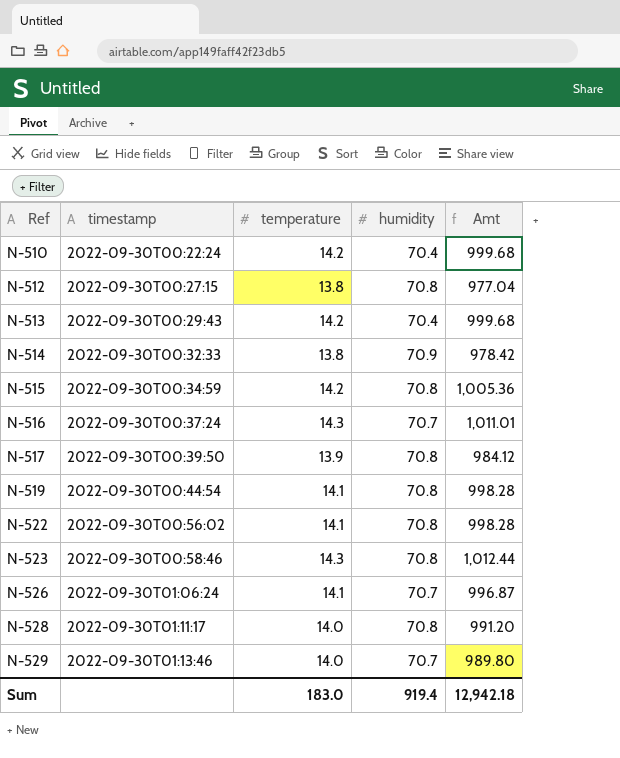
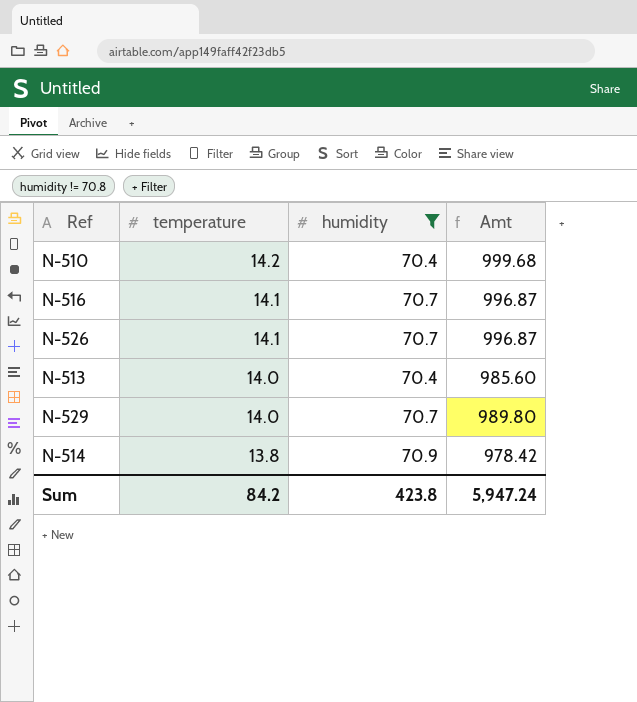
filter: none -> humidity != 70.8
row order: Ref ascending -> temperature descending
column timestamp | position: 2 -> none
N-516 | temperature: 14.3 -> 14.1
N-516 | Amt: 1,011.01 -> 996.87
N-513 | temperature: 14.2 -> 14.0
N-513 | Amt: 999.68 -> 985.60
Sum | temperature: 183.0 -> 84.2
Sum | humidity: 919.4 -> 423.8
Sum | Amt: 12,942.18 -> 5,947.24

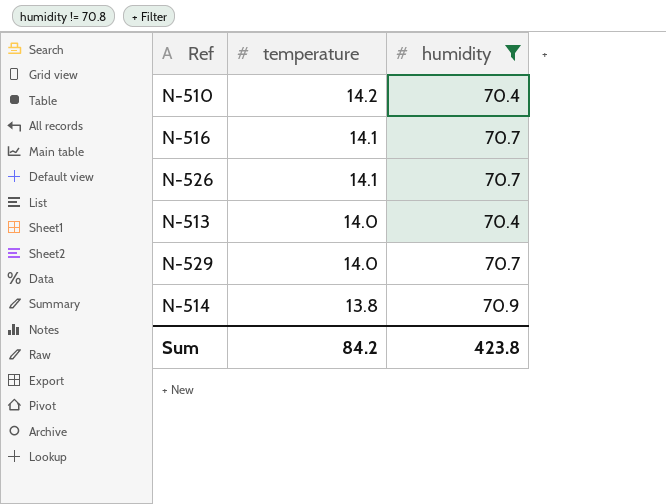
column Amt | formula: [temperature] * [humidity] -> none

